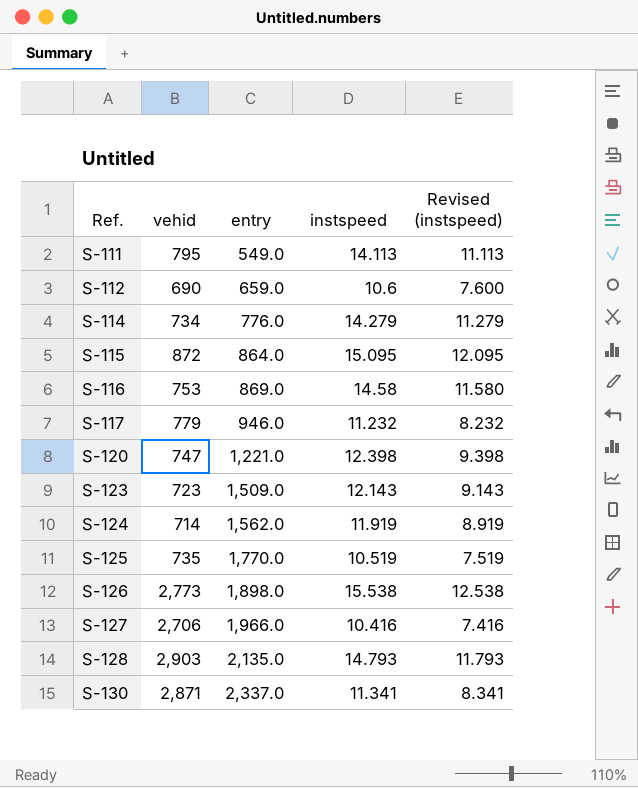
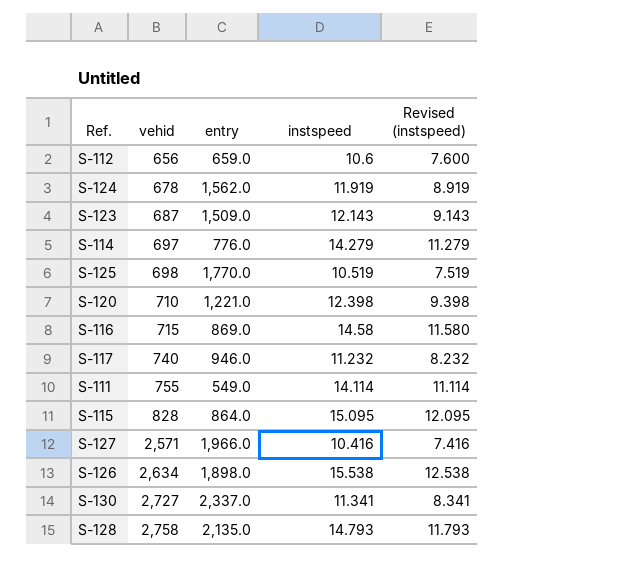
row order: Ref. ascending -> vehid ascending
S-112 | vehid: 690 -> 656
S-124 | vehid: 714 -> 678
S-123 | vehid: 723 -> 687
S-114 | vehid: 734 -> 697
S-125 | vehid: 735 -> 698
S-120 | vehid: 747 -> 710
S-116 | vehid: 753 -> 715
S-117 | vehid: 779 -> 740
S-111 | vehid: 795 -> 755
S-111 | instspeed: 14.113 -> 14.114
S-111 | Revised (instspeed): 11.113 -> 11.114
S-115 | vehid: 872 -> 828
S-127 | vehid: 2,706 -> 2,571
S-126 | vehid: 2,773 -> 2,634
S-130 | vehid: 2,871 -> 2,727
S-128 | vehid: 2,903 -> 2,758

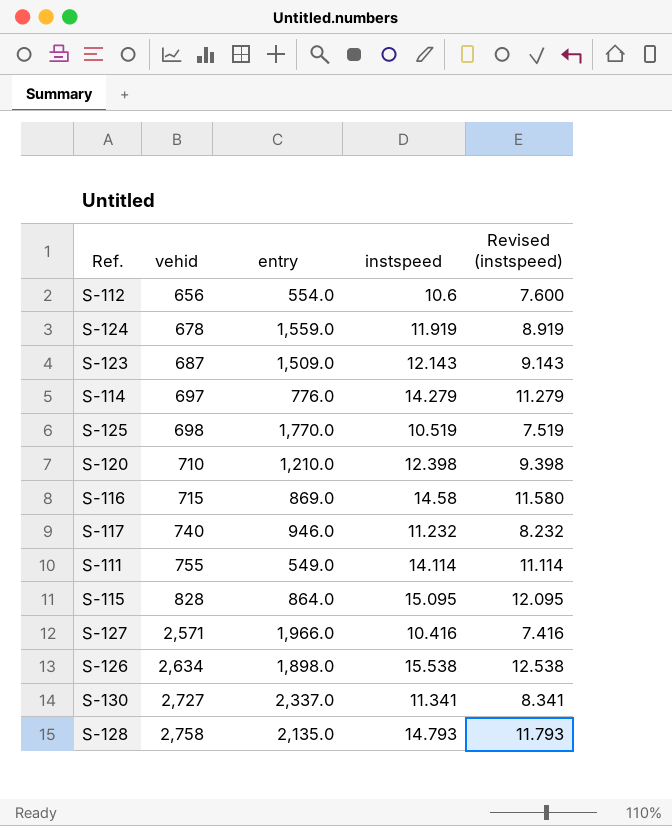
S-112 | entry: 659.0 -> 554.0
S-124 | entry: 1,562.0 -> 1,559.0
S-120 | entry: 1,221.0 -> 1,210.0

